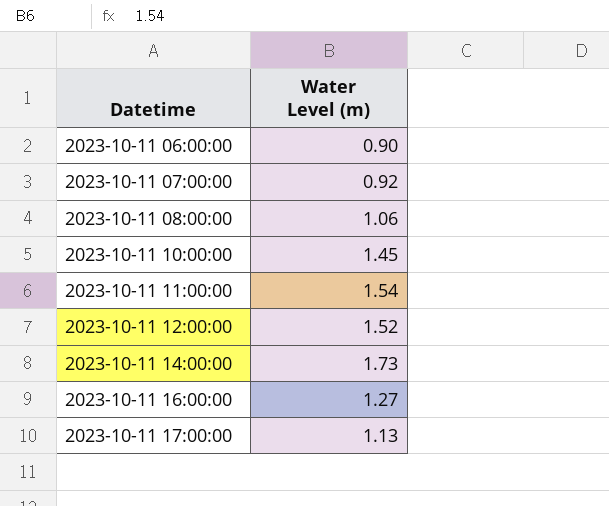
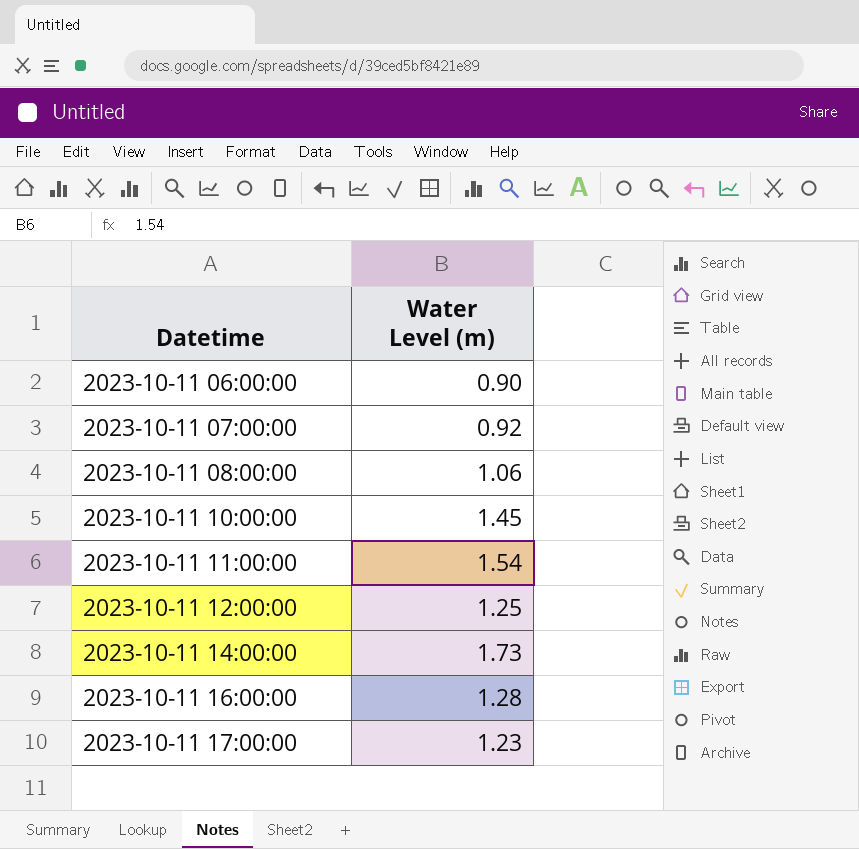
2023-10-11 12:00:00 | Water Level (m): 1.52 -> 1.25
2023-10-11 16:00:00 | Water Level (m): 1.27 -> 1.28
2023-10-11 17:00:00 | Water Level (m): 1.13 -> 1.23

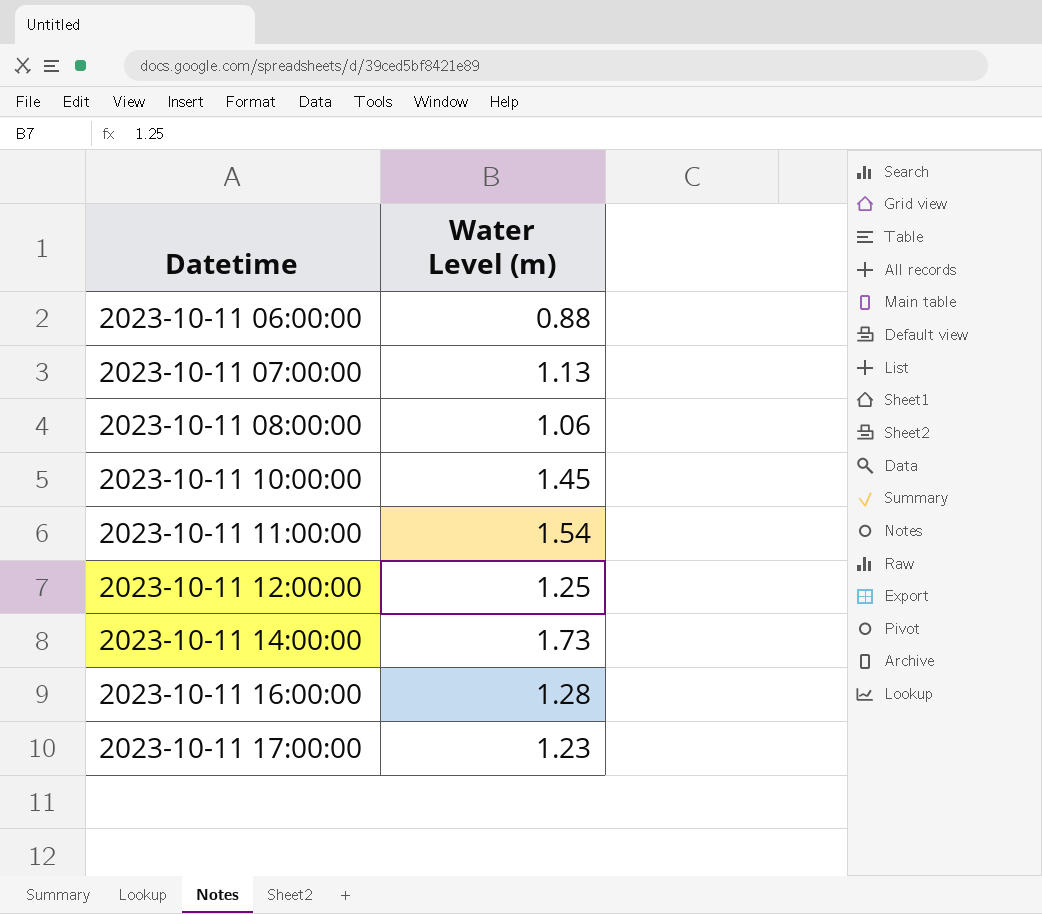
2023-10-11 06:00:00 | Water Level (m): 0.90 -> 0.88
2023-10-11 07:00:00 | Water Level (m): 0.92 -> 1.13

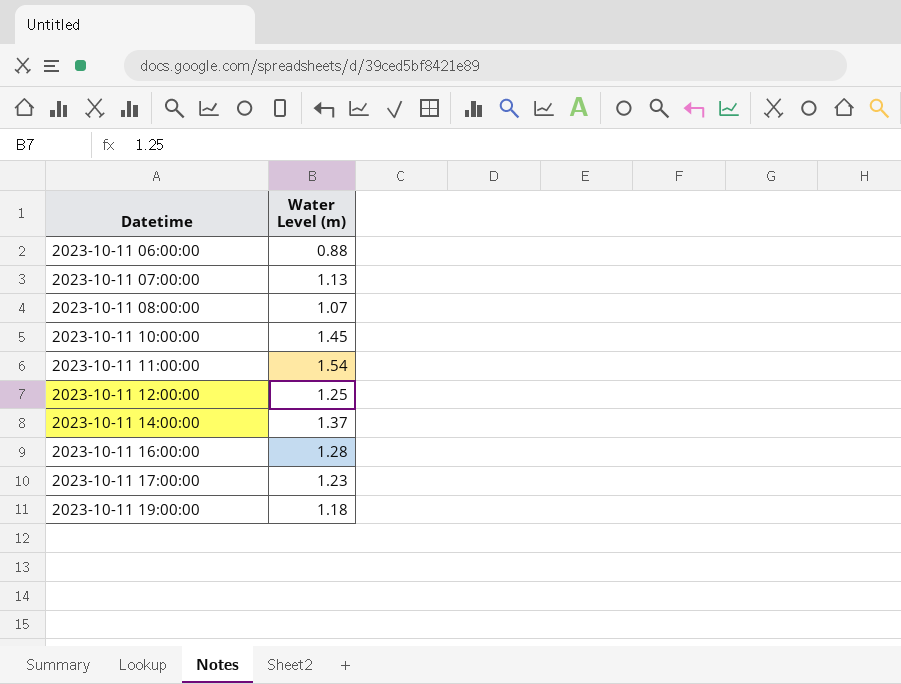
2023-10-11 08:00:00 | Water Level (m): 1.06 -> 1.07
2023-10-11 14:00:00 | Water Level (m): 1.73 -> 1.37
row 2023-10-11 19:00:00: none -> 1.18

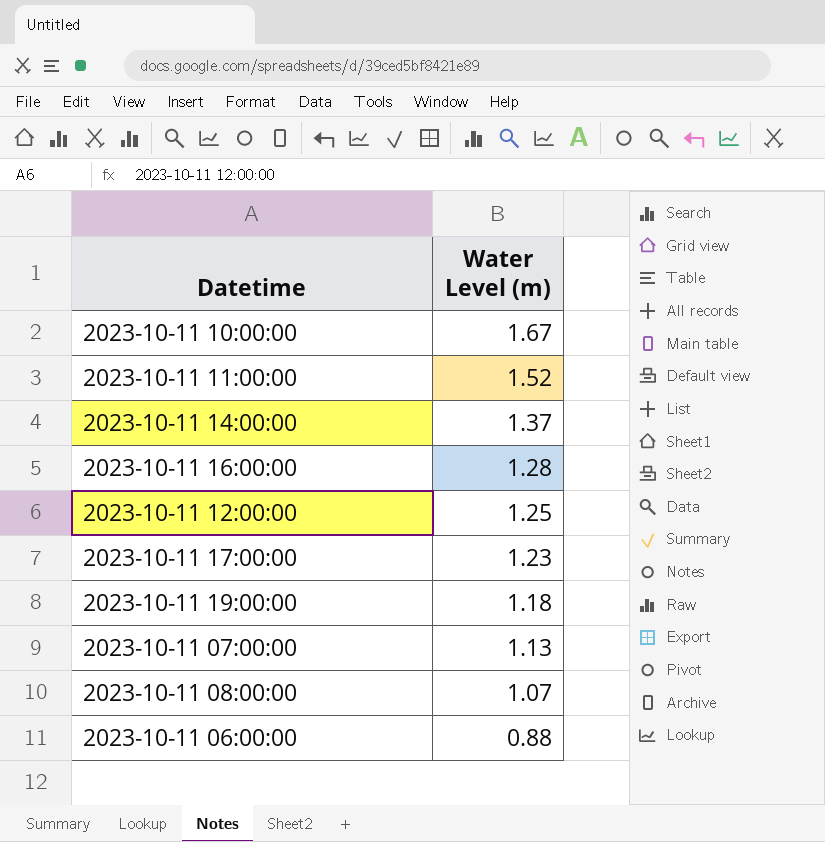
row order: Datetime ascending -> Water Level (m) descending
2023-10-11 10:00:00 | Water Level (m): 1.45 -> 1.67
2023-10-11 11:00:00 | Water Level (m): 1.54 -> 1.52

